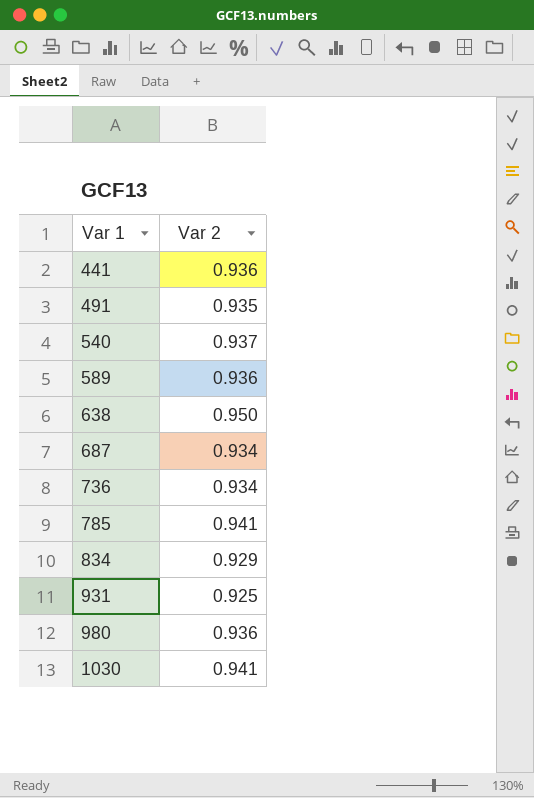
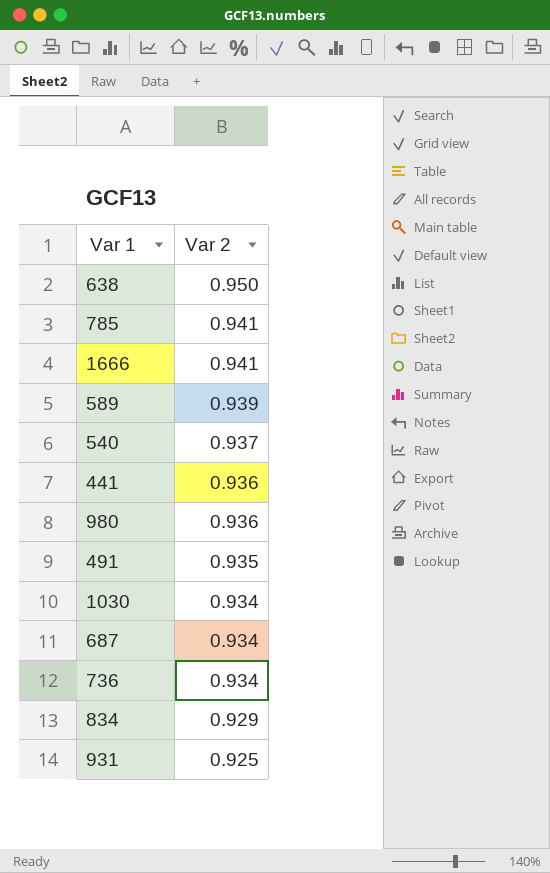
row order: Var 1 ascending -> Var 2 descending
row 1666: none -> 0.941
589 | Var 2: 0.936 -> 0.939
1030 | Var 2: 0.941 -> 0.934

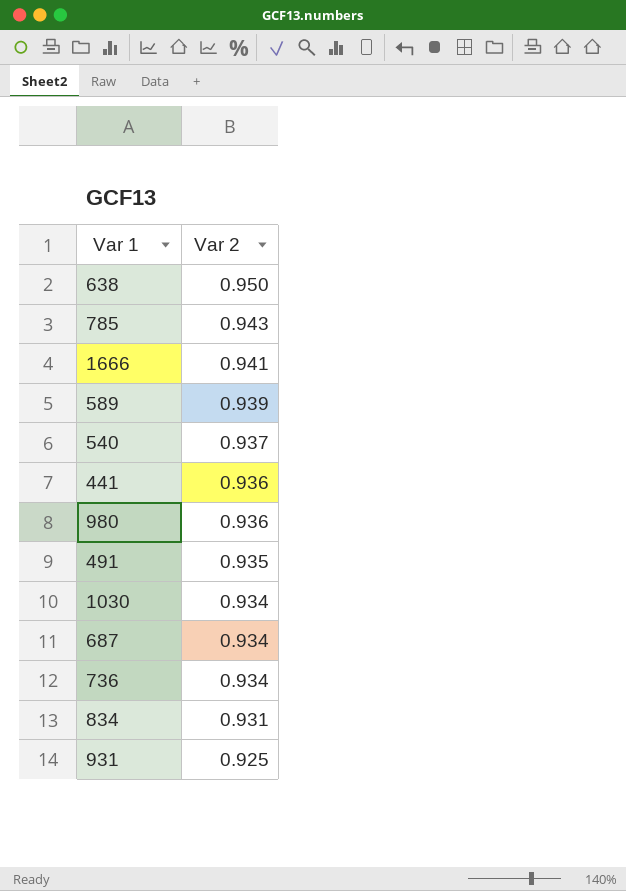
785 | Var 2: 0.941 -> 0.943
834 | Var 2: 0.929 -> 0.931

